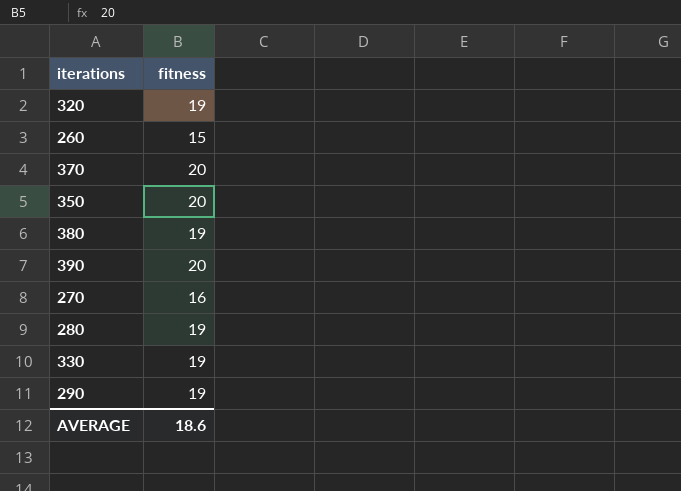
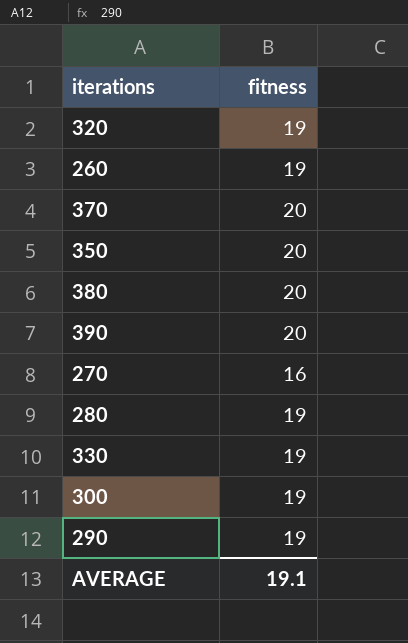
260 | fitness: 15 -> 19
380 | fitness: 19 -> 20
row 300: none -> 19
AVERAGE | fitness: 18.6 -> 19.1

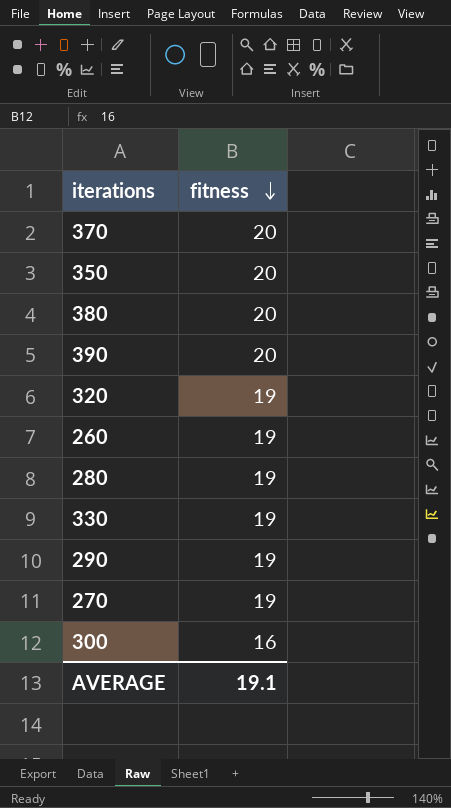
row order: none -> fitness descending
270 | fitness: 16 -> 19
300 | fitness: 19 -> 16

